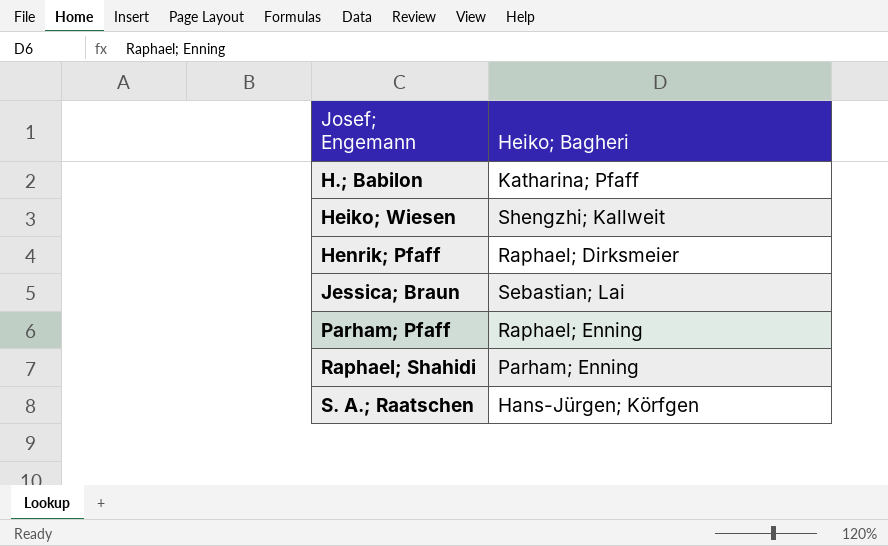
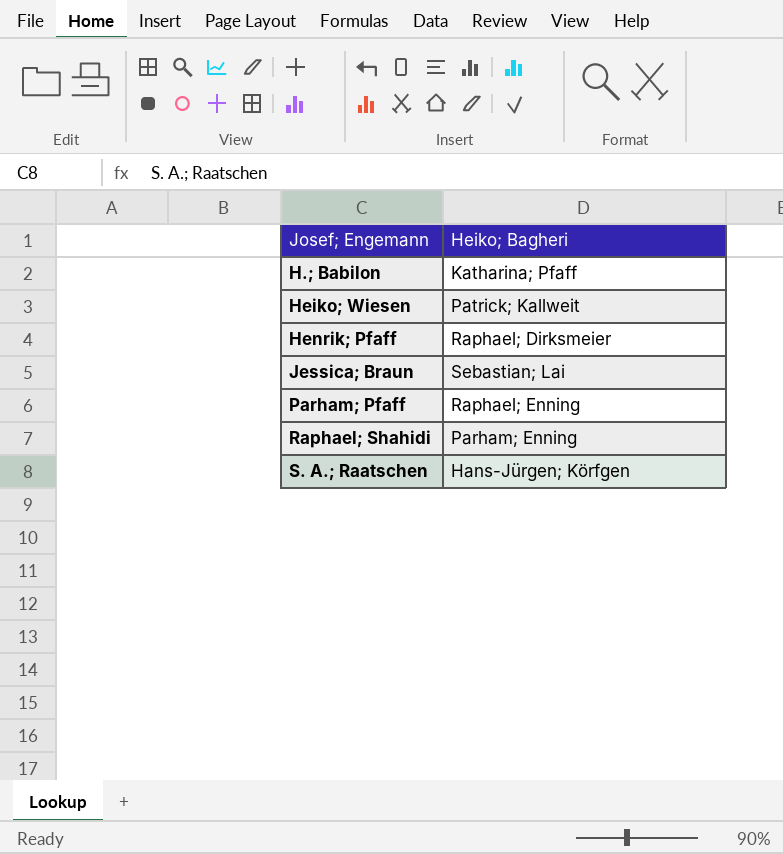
Heiko; Wiesen | Heiko; Bagheri: Shengzhi; Kallweit -> Patrick; Kallweit

